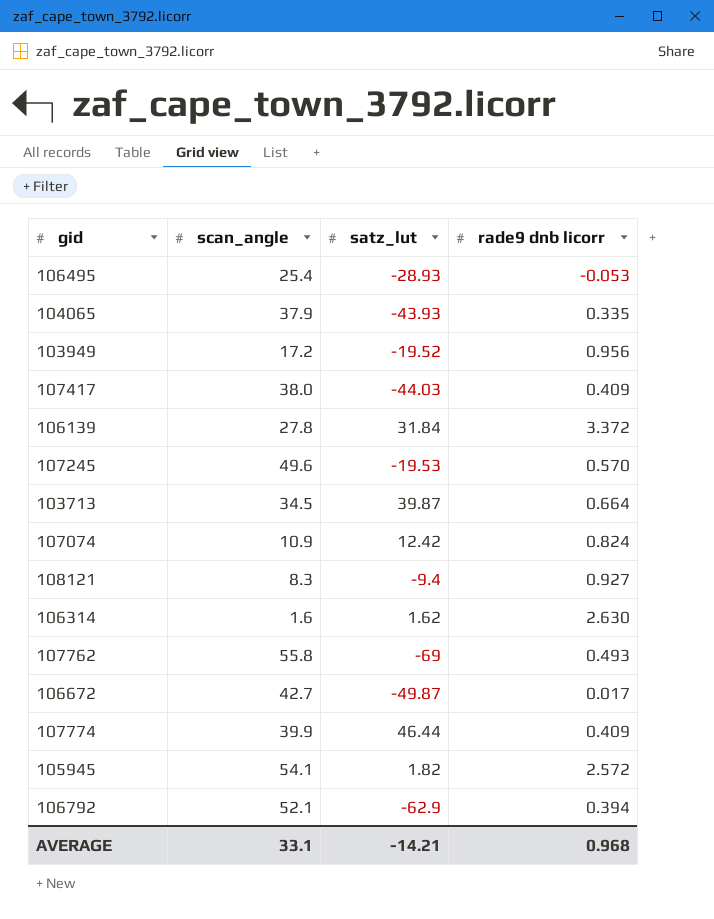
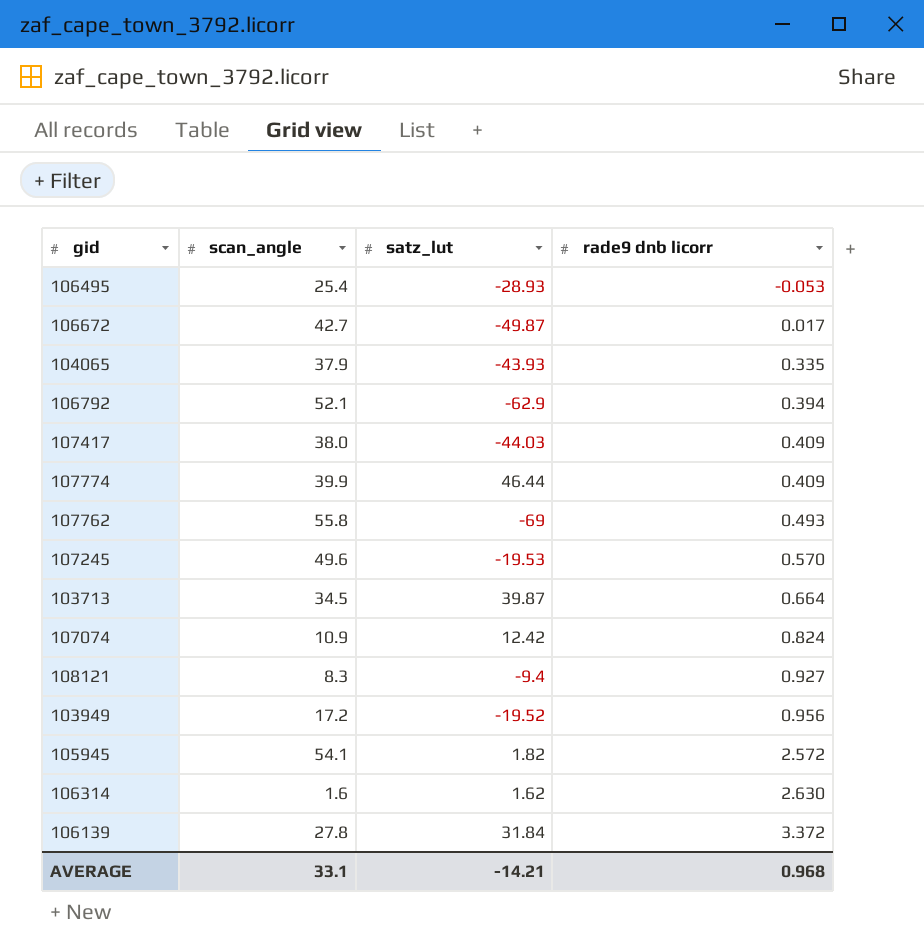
row order: none -> rade9 dnb licorr ascending

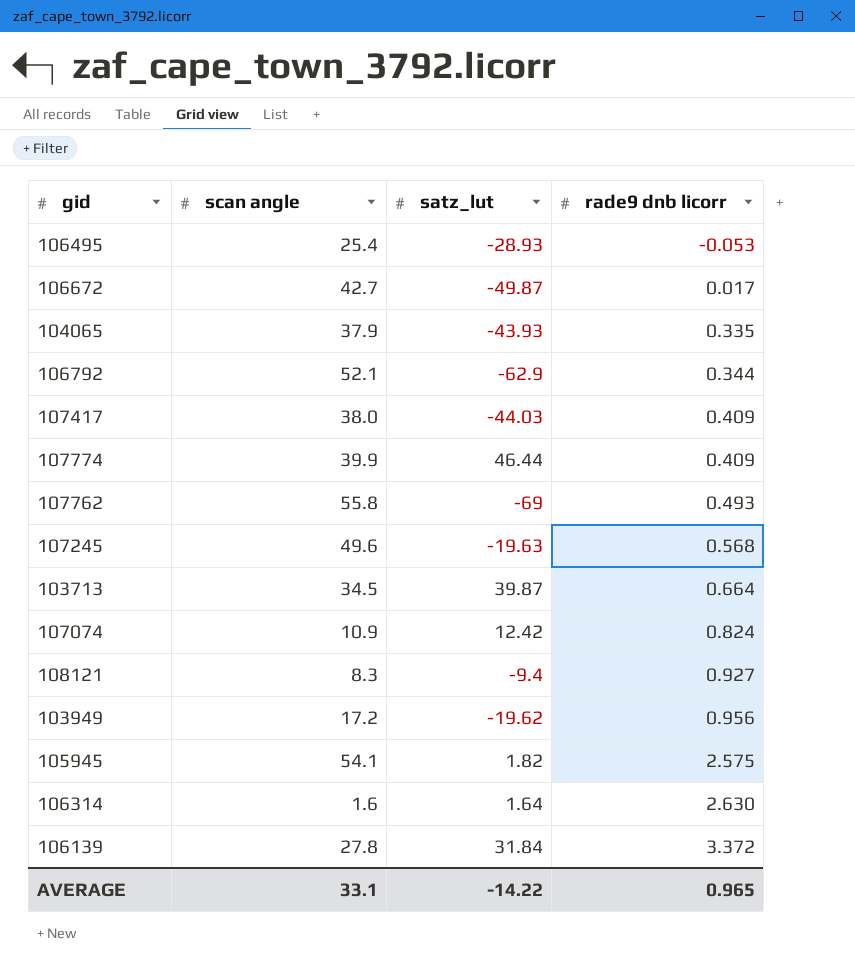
column name: scan_angle -> scan angle
106792 | rade9 dnb licorr: 0.394 -> 0.344
107245 | satz_lut: -19.53 -> -19.63
107245 | rade9 dnb licorr: 0.570 -> 0.568
103949 | satz_lut: -19.52 -> -19.62
105945 | rade9 dnb licorr: 2.572 -> 2.575
106314 | satz_lut: 1.62 -> 1.64
AVERAGE | satz_lut: -14.21 -> -14.22
AVERAGE | rade9 dnb licorr: 0.968 -> 0.965

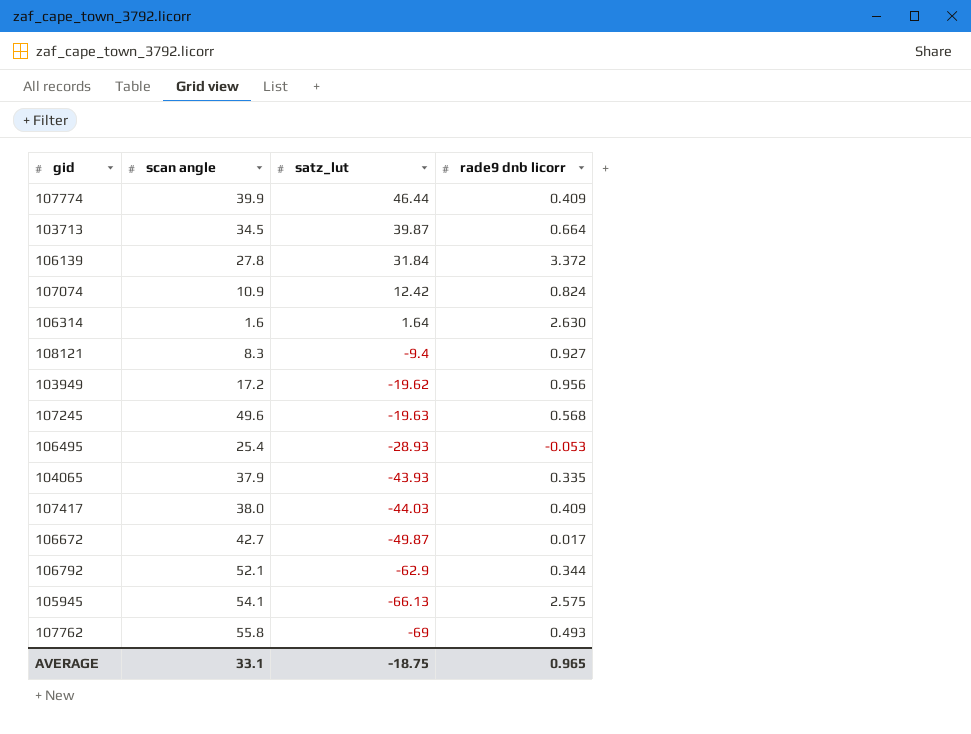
row order: rade9 dnb licorr ascending -> satz_lut descending
105945 | satz_lut: 1.82 -> -66.13
AVERAGE | satz_lut: -14.22 -> -18.75

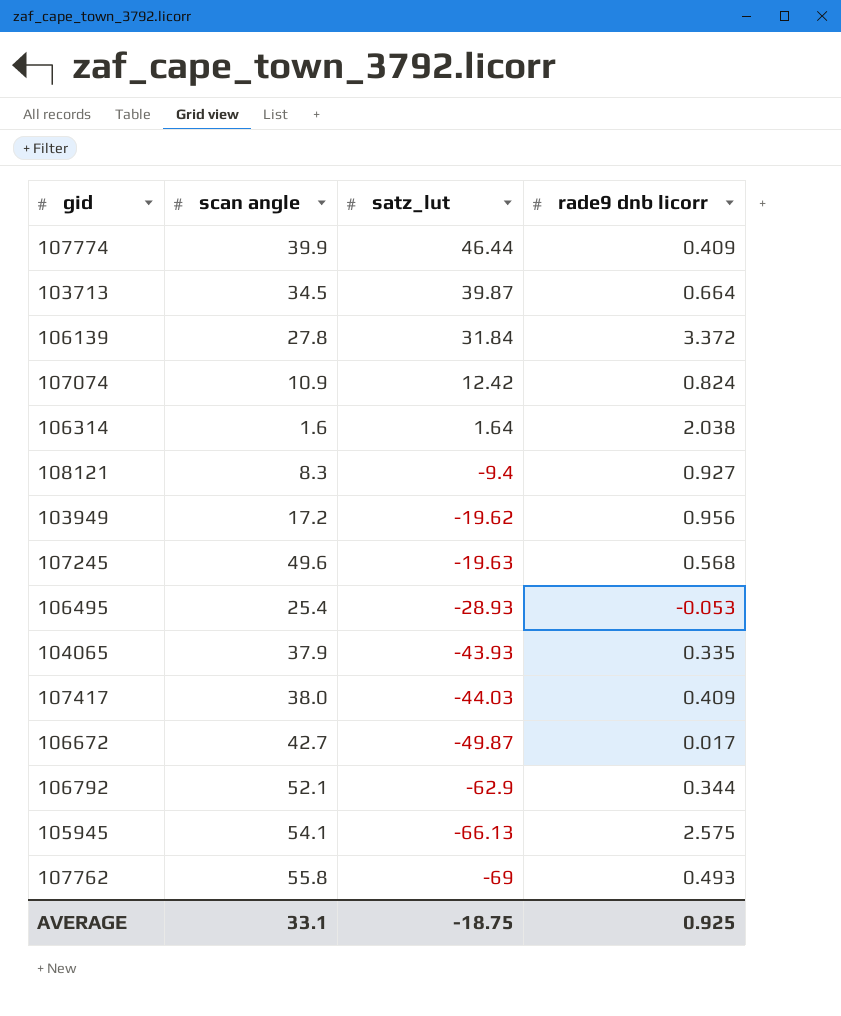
106314 | rade9 dnb licorr: 2.630 -> 2.038
AVERAGE | rade9 dnb licorr: 0.965 -> 0.925

